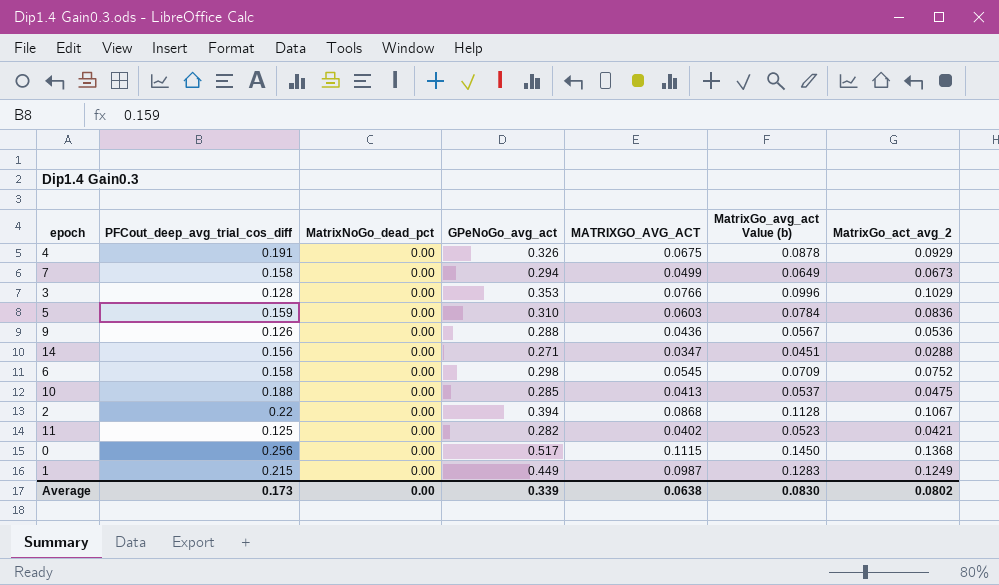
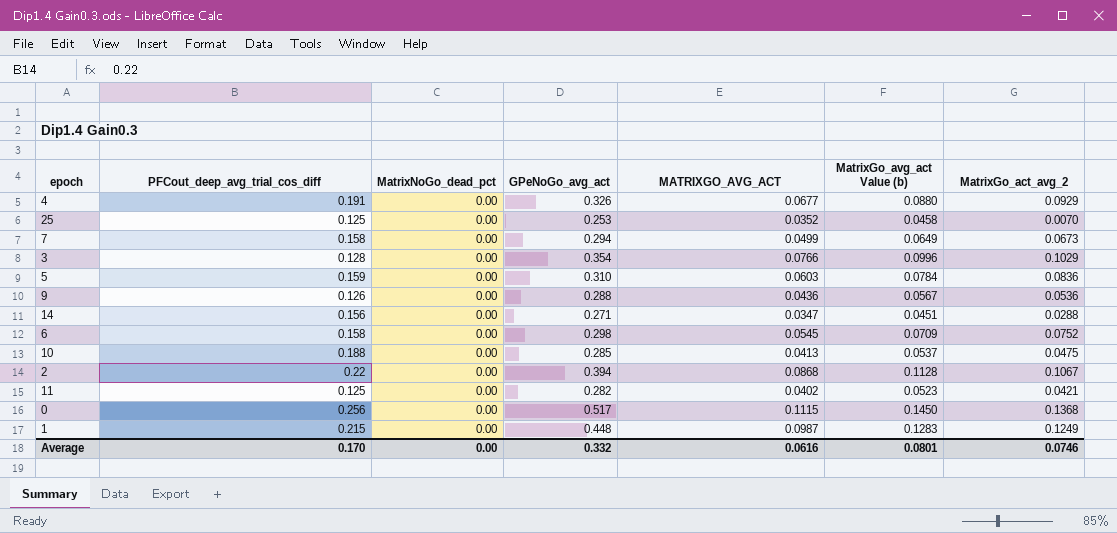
4 | MATRIXGO_AVG_ACT: 0.0675 -> 0.0677
4 | MatrixGo_avg_act Value (b): 0.0878 -> 0.0880
row 25: none -> 0.125 | 0.00 | 0.253 | 0.0352 | 0.0458 | 0.0070
3 | GPeNoGo_avg_act: 0.353 -> 0.354
1 | GPeNoGo_avg_act: 0.449 -> 0.448
Average | PFCout_deep_avg_trial_cos_diff: 0.173 -> 0.170
Average | GPeNoGo_avg_act: 0.339 -> 0.332
Average | MATRIXGO_AVG_ACT: 0.0638 -> 0.0616
Average | MatrixGo_avg_act Value (b): 0.0830 -> 0.0801
Average | MatrixGo_act_avg_2: 0.0802 -> 0.0746

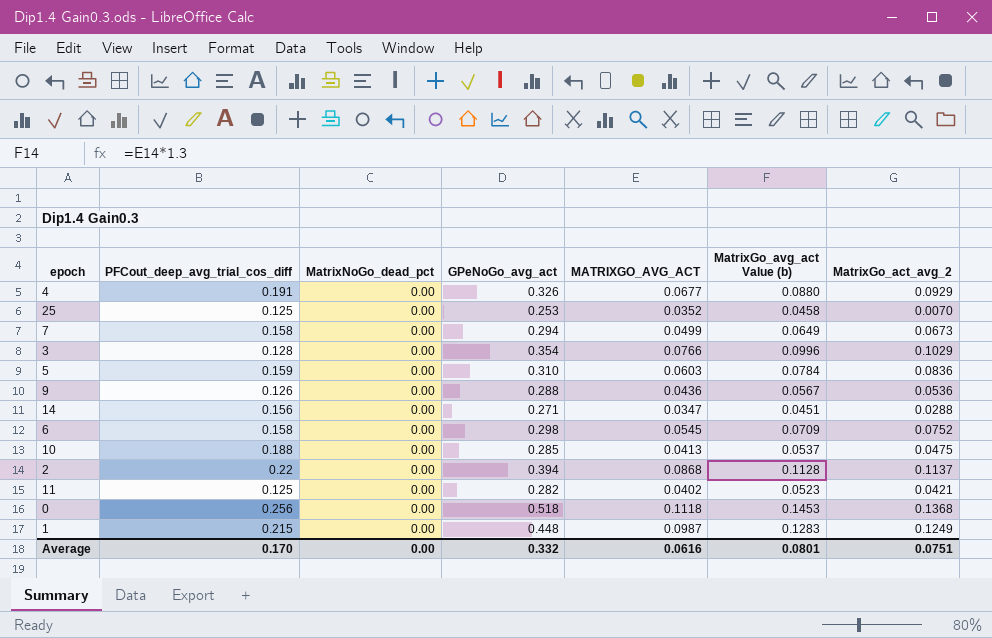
2 | MatrixGo_act_avg_2: 0.1067 -> 0.1137
0 | GPeNoGo_avg_act: 0.517 -> 0.518
0 | MATRIXGO_AVG_ACT: 0.1115 -> 0.1118
0 | MatrixGo_avg_act Value (b): 0.1450 -> 0.1453
Average | MatrixGo_act_avg_2: 0.0746 -> 0.0751

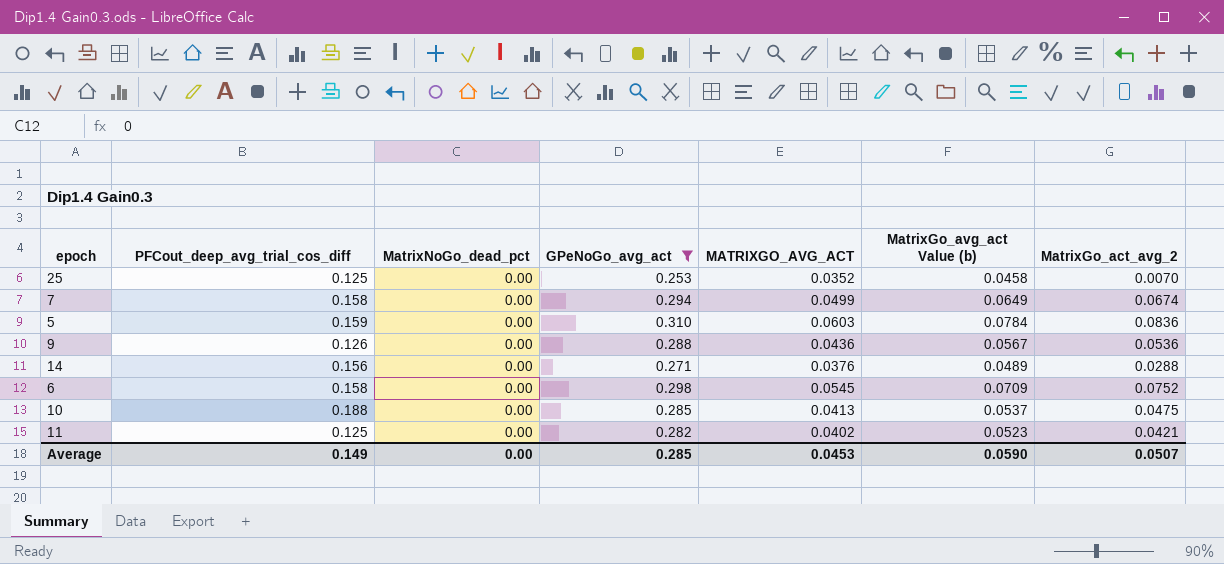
filter: none -> GPeNoGo_avg_act <= 0.310
7 | MatrixGo_act_avg_2: 0.0673 -> 0.0674
14 | MATRIXGO_AVG_ACT: 0.0347 -> 0.0376
14 | MatrixGo_avg_act Value (b): 0.0451 -> 0.0489
Average | PFCout_deep_avg_trial_cos_diff: 0.170 -> 0.149
Average | GPeNoGo_avg_act: 0.332 -> 0.285
Average | MATRIXGO_AVG_ACT: 0.0616 -> 0.0453
Average | MatrixGo_avg_act Value (b): 0.0801 -> 0.0590
Average | MatrixGo_act_avg_2: 0.0751 -> 0.0507

